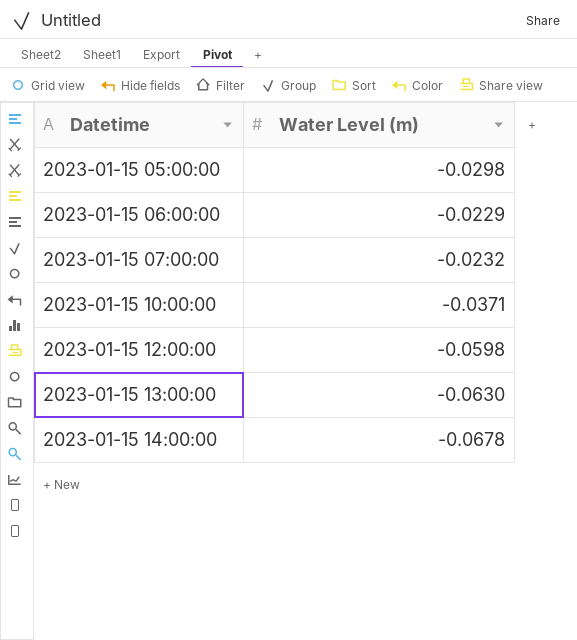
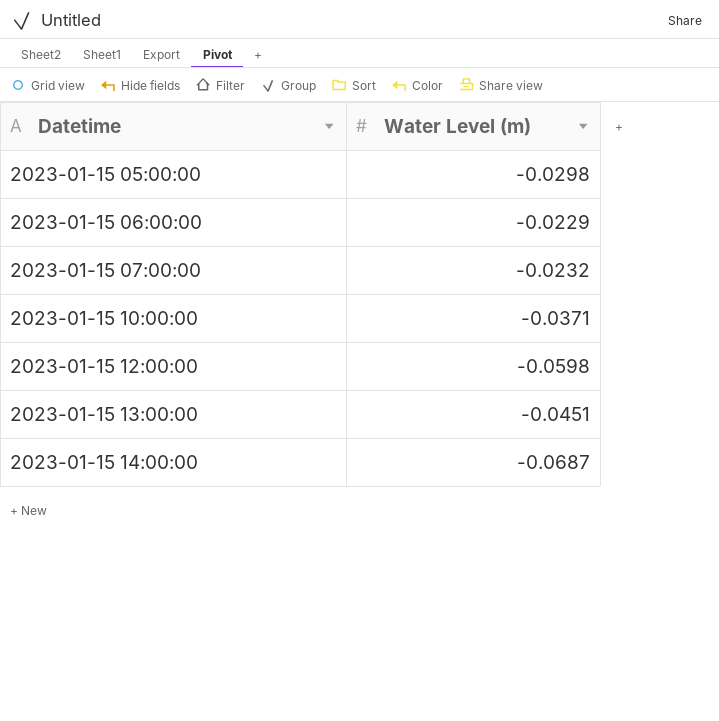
2023-01-15 13:00:00 | Water Level (m): -0.0630 -> -0.0451
2023-01-15 14:00:00 | Water Level (m): -0.0678 -> -0.0687

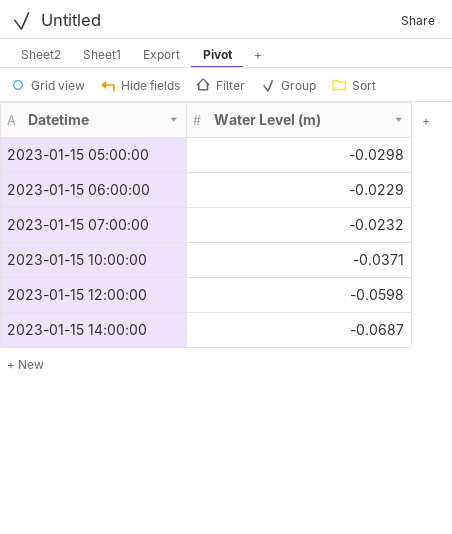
row 2023-01-15 13:00:00: -0.0451 -> none

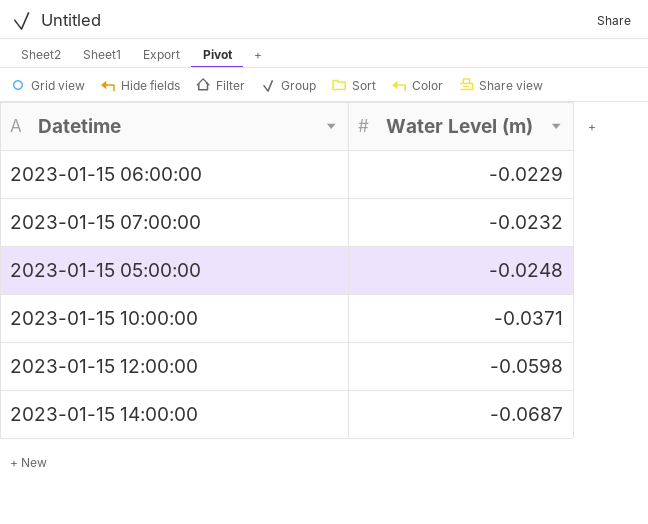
row order: Datetime ascending -> Water Level (m) descending
2023-01-15 05:00:00 | Water Level (m): -0.0298 -> -0.0248

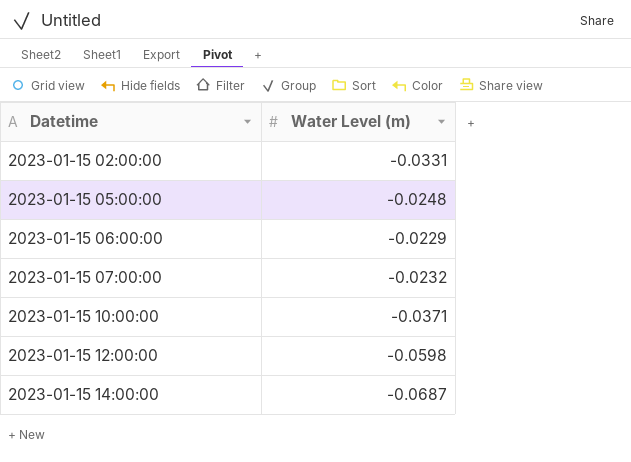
row order: Water Level (m) descending -> Datetime ascending
row 2023-01-15 02:00:00: none -> -0.0331

